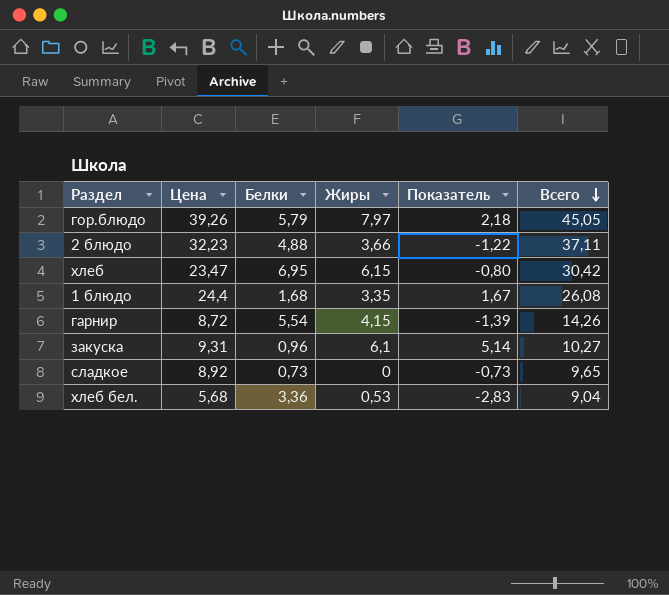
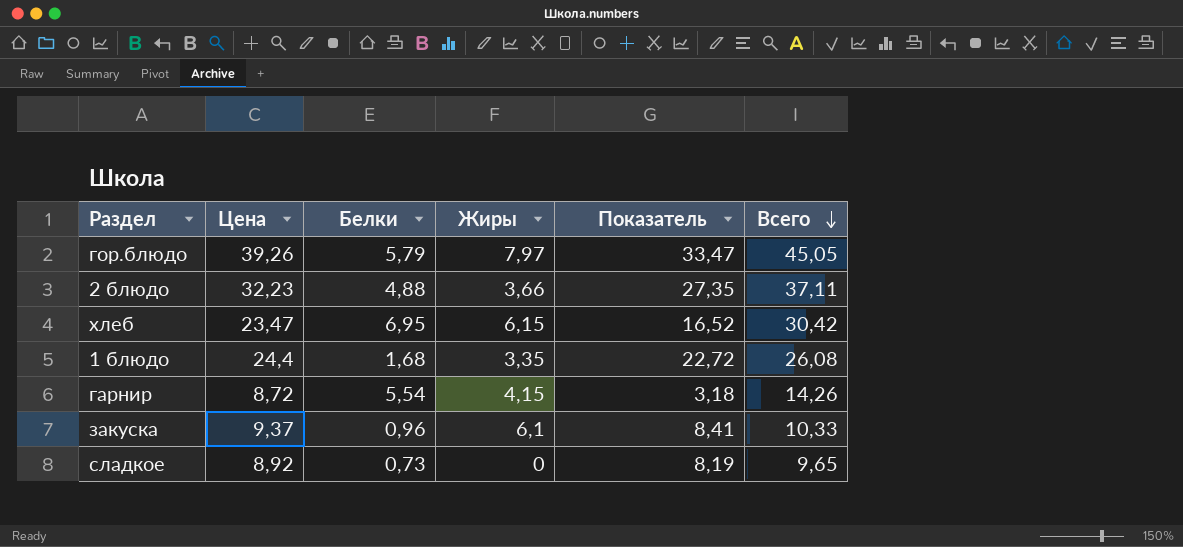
column Показатель | formula: [Жиры] - [Белки] -> [Цена] - [Белки]
row хлеб бел.: 5,68 | 3,36 | 0,53 | -2,83 | 9,04 -> none
закуска | Цена: 9,31 -> 9,37
закуска | Всего: 10,27 -> 10,33

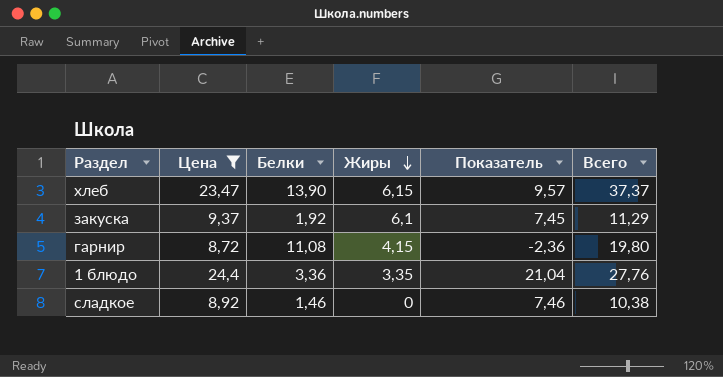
filter: none -> Цена <= 24,4
row order: Всего descending -> Жиры descending
хлеб | Белки: 6,95 -> 13,90
хлеб | Показатель: 16,52 -> 9,57
хлеб | Всего: 30,42 -> 37,37
закуска | Белки: 0,96 -> 1,92
закуска | Показатель: 8,41 -> 7,45
закуска | Всего: 10,33 -> 11,29
гарнир | Белки: 5,54 -> 11,08
гарнир | Показатель: 3,18 -> -2,36
гарнир | Всего: 14,26 -> 19,80
1 блюдо | Белки: 1,68 -> 3,36
1 блюдо | Показатель: 22,72 -> 21,04
1 блюдо | Всего: 26,08 -> 27,76
сладкое | Белки: 0,73 -> 1,46
сладкое | Показатель: 8,19 -> 7,46
сладкое | Всего: 9,65 -> 10,38

